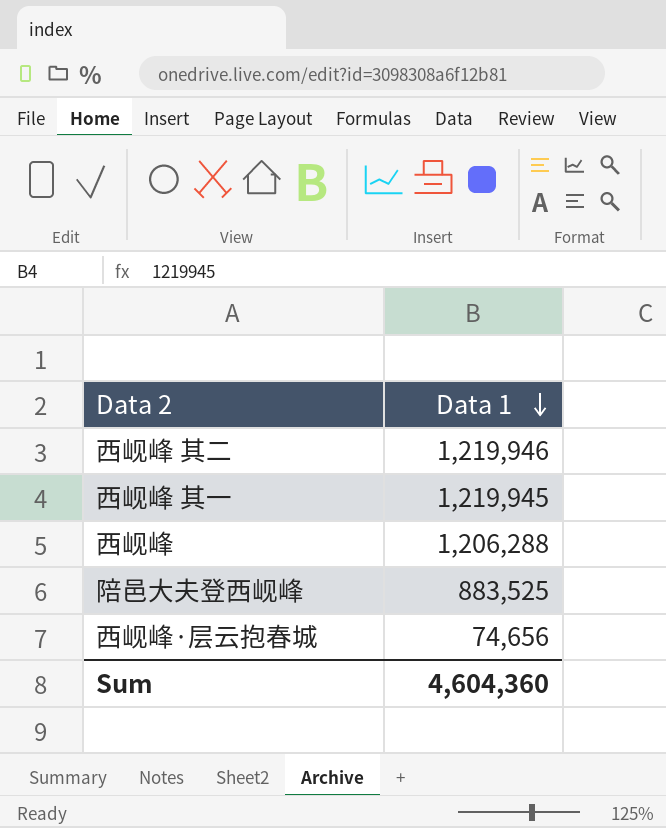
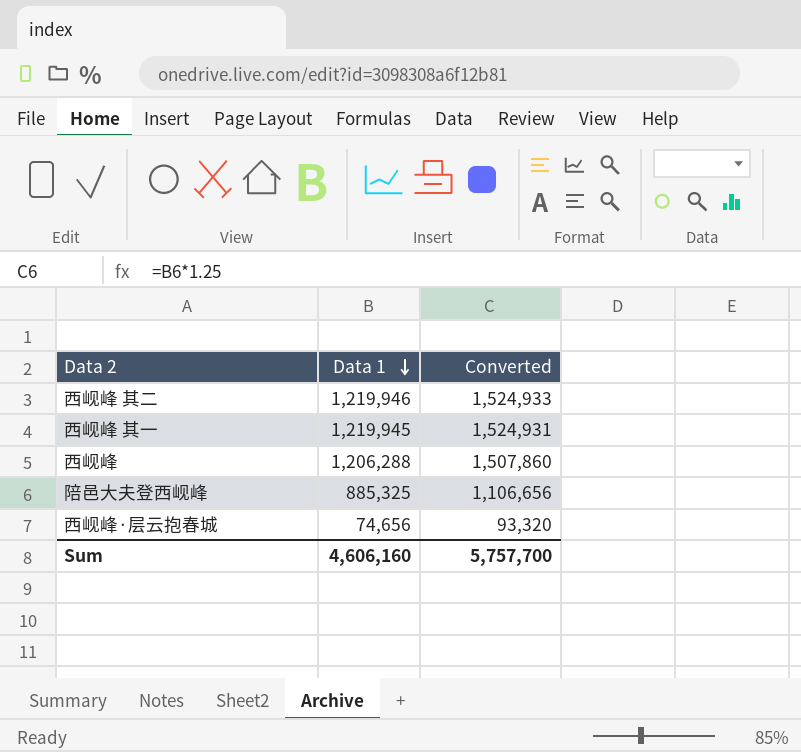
column Converted | formula: none -> [Data 1] * 1.25
陪邑大夫登西岘峰 | Data 1: 883,525 -> 885,325
Sum | Data 1: 4,604,360 -> 4,606,160

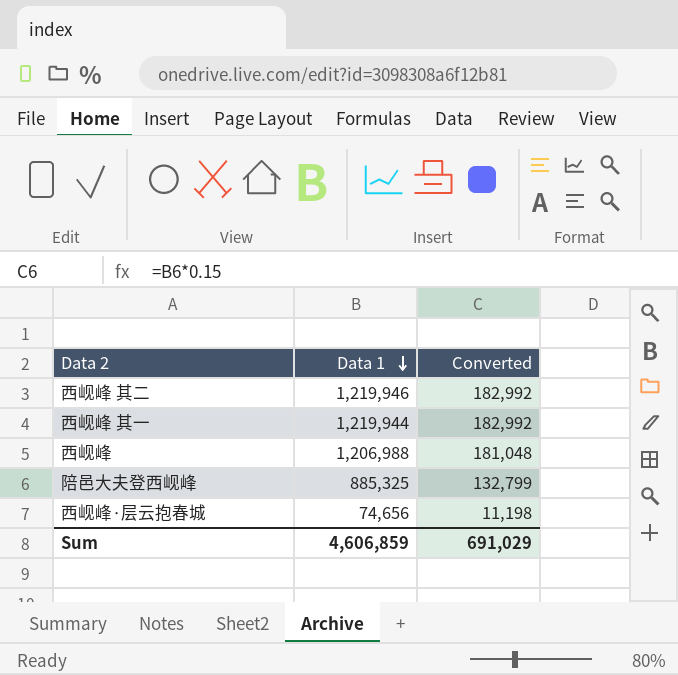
column Converted | formula: [Data 1] * 1.25 -> [Data 1] * 0.15
西岘峰 其一 | Data 1: 1,219,945 -> 1,219,944
西岘峰 | Data 1: 1,206,288 -> 1,206,988
Sum | Data 1: 4,606,160 -> 4,606,859
Sum | Converted: 5,757,700 -> 691,029

